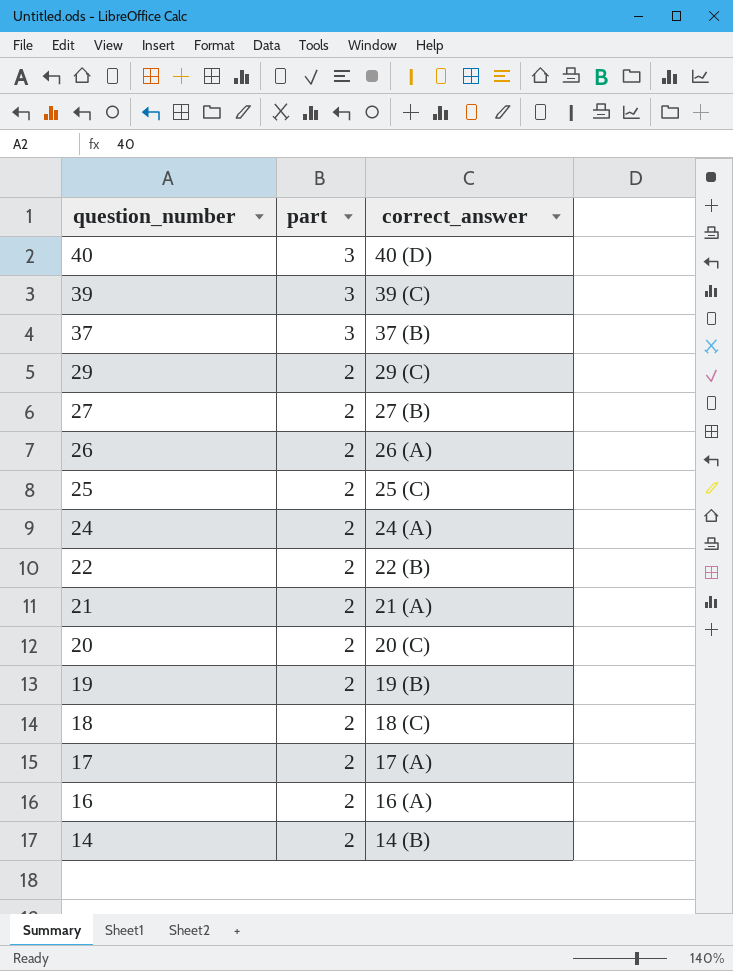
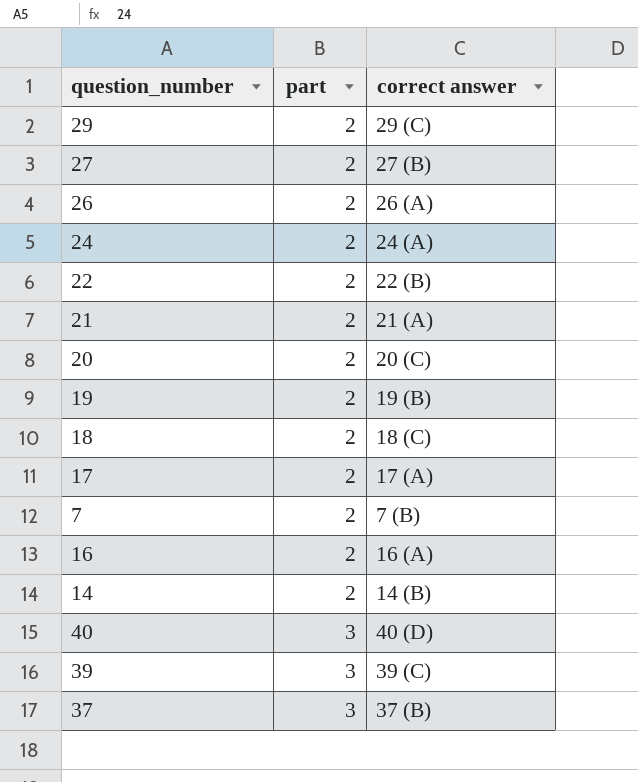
row order: question_number descending -> part ascending
column name: correct_answer -> correct answer
row 25: 2 | 25 (C) -> none
row 7: none -> 2 | 7 (B)

